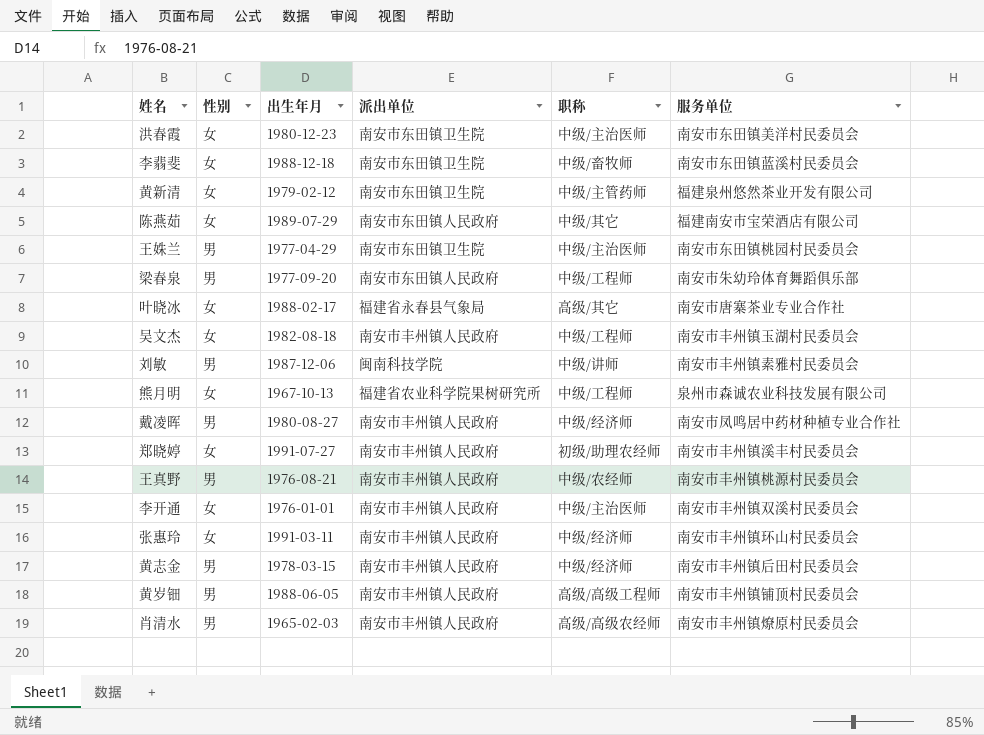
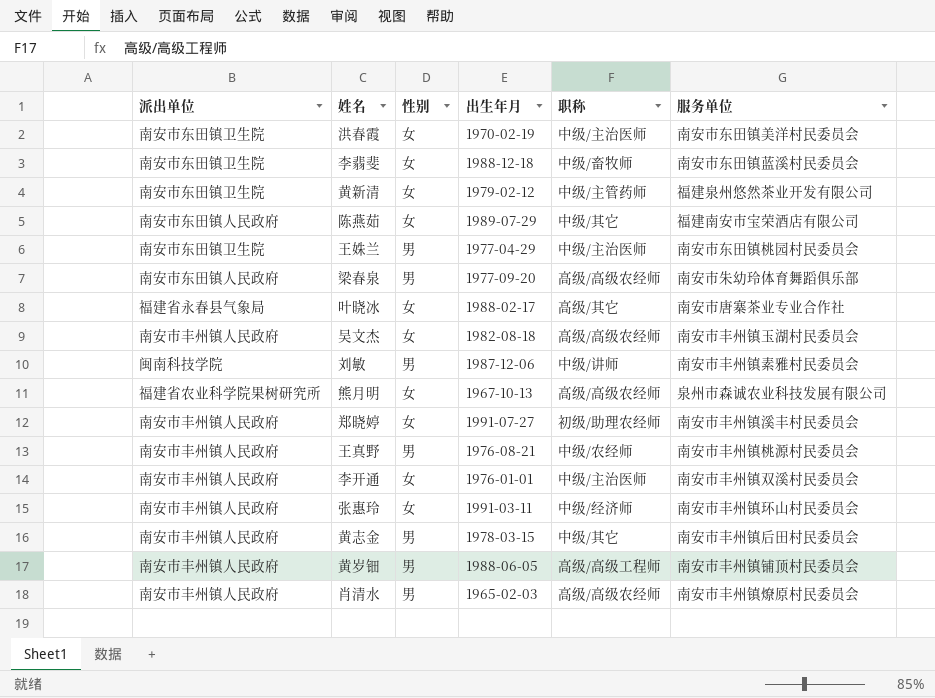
column 派出单位 | position: 4 -> 1
row 戴凌晖: 男 | 1980-08-27 | 南安市丰州镇人民政府 | 中级/经济师 | 南安市凤鸣居中药材种植专业合作社 -> none
洪春霞 | 出生年月: 1980-12-23 -> 1970-02-19
梁春泉 | 职称: 中级/工程师 -> 高级/高级农经师
吴文杰 | 职称: 中级/工程师 -> 高级/高级农经师
熊月明 | 职称: 中级/工程师 -> 高级/高级农经师
黄志金 | 职称: 中级/经济师 -> 中级/其它

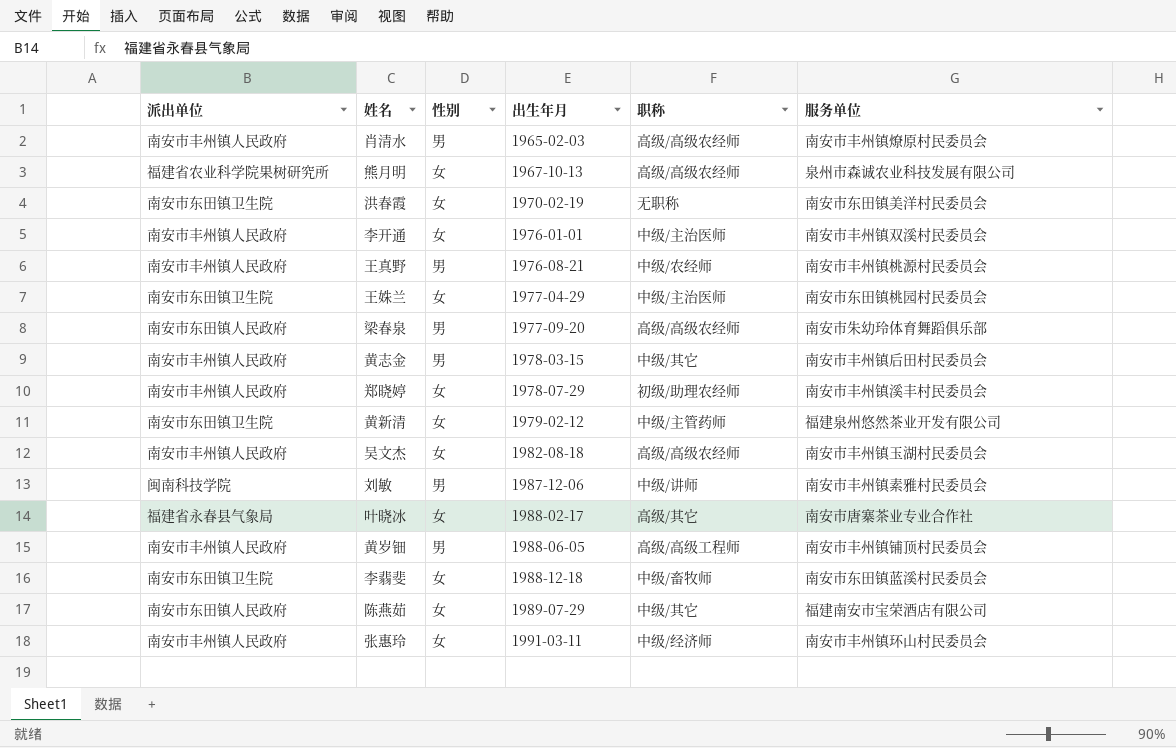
row order: none -> 出生年月 ascending
洪春霞 | 职称: 中级/主治医师 -> 无职称
王姝兰 | 性别: 男 -> 女
郑晓婷 | 出生年月: 1991-07-27 -> 1978-07-29

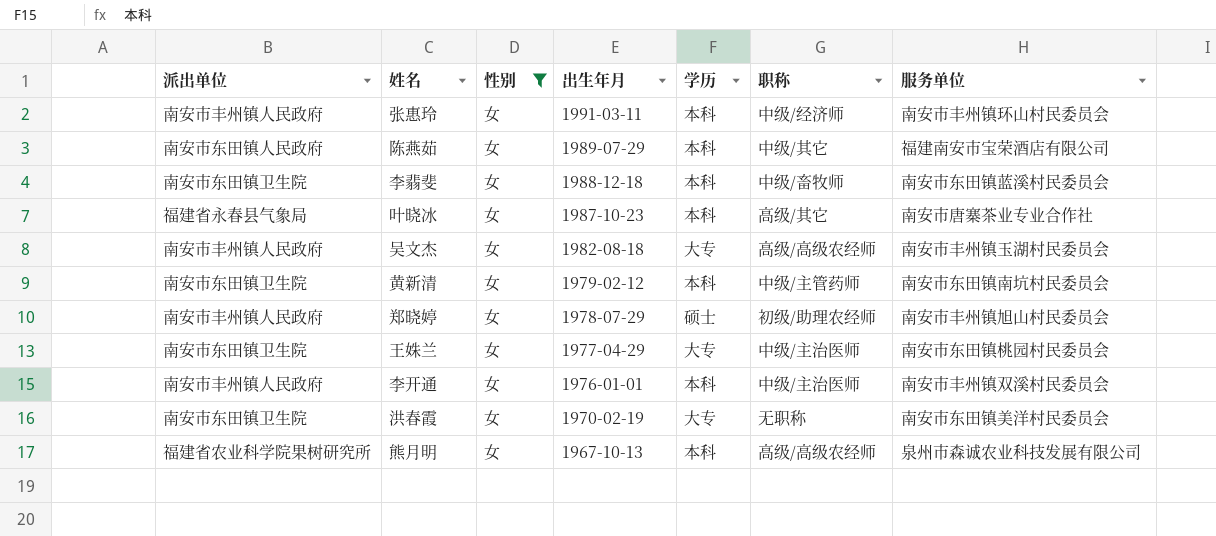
filter: none -> 性别 = 女
row order: 出生年月 ascending -> 出生年月 descending
column 学历 | position: none -> 5
叶晓冰 | 出生年月: 1988-02-17 -> 1987-10-23
黄新清 | 服务单位: 福建泉州悠然茶业开发有限公司 -> 南安市东田镇南坑村民委员会
郑晓婷 | 服务单位: 南安市丰州镇溪丰村民委员会 -> 南安市丰州镇旭山村民委员会

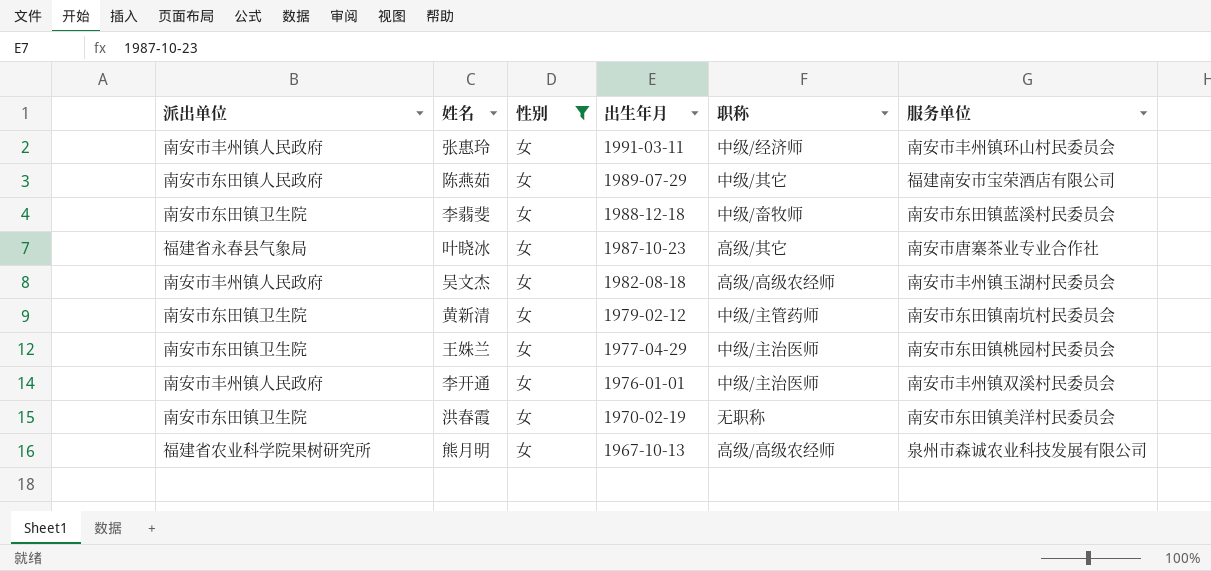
column 学历 | position: 5 -> none
row 郑晓婷: 南安市丰州镇人民政府 | 女 | 1978-07-29 | 硕士 | 初级/助理农经师 | 南安市丰州镇旭山村民委员会 -> none

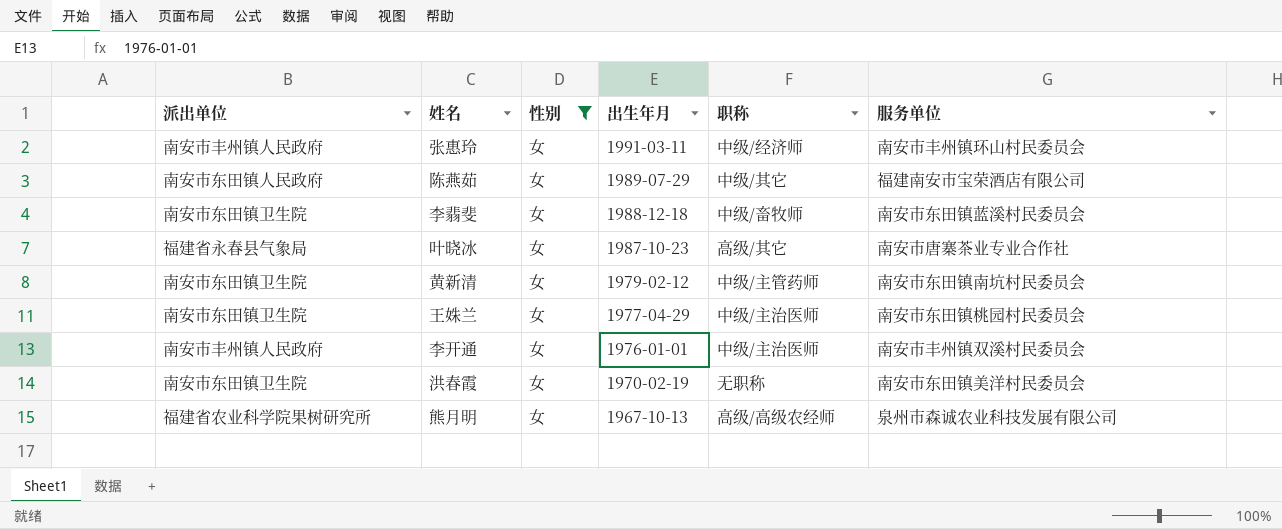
row 吴文杰: 南安市丰州镇人民政府 | 女 | 1982-08-18 | 高级/高级农经师 | 南安市丰州镇玉湖村民委员会 -> none

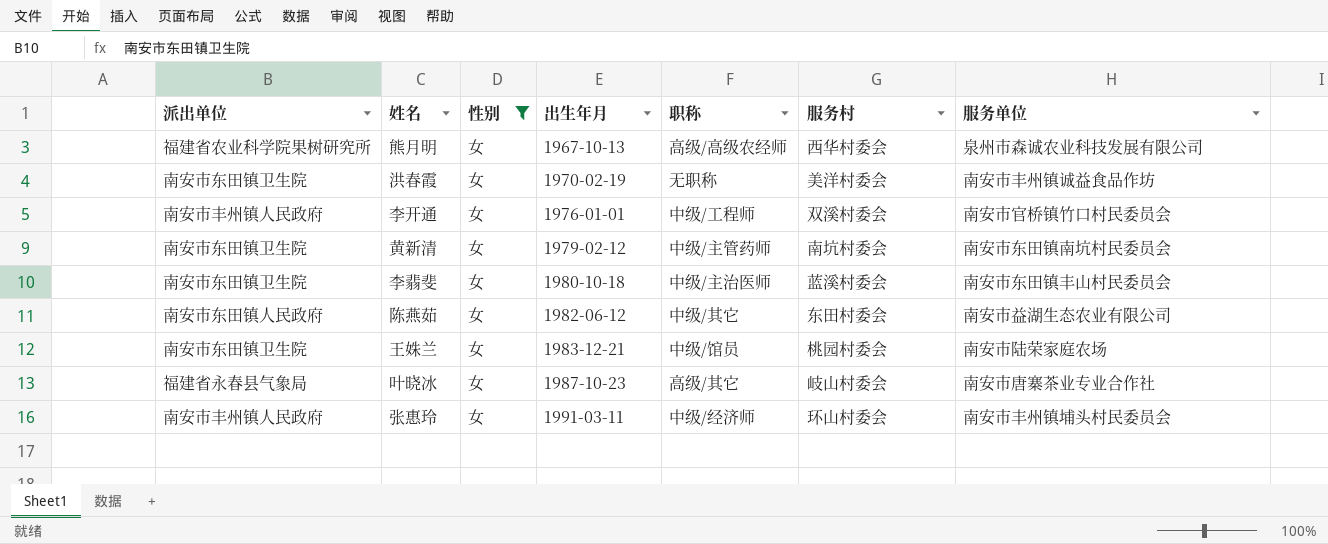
row order: 出生年月 descending -> 出生年月 ascending
column 服务村 | position: none -> 6
洪春霞 | 服务单位: 南安市东田镇美洋村民委员会 -> 南安市丰州镇诚益食品作坊
李开通 | 职称: 中级/主治医师 -> 中级/工程师
李开通 | 服务单位: 南安市丰州镇双溪村民委员会 -> 南安市官桥镇竹口村民委员会
李翡斐 | 出生年月: 1988-12-18 -> 1980-10-18
李翡斐 | 职称: 中级/畜牧师 -> 中级/主治医师
李翡斐 | 服务单位: 南安市东田镇蓝溪村民委员会 -> 南安市东田镇丰山村民委员会
陈燕茹 | 出生年月: 1989-07-29 -> 1982-06-12
陈燕茹 | 服务单位: 福建南安市宝荣酒店有限公司 -> 南安市益湖生态农业有限公司
王姝兰 | 出生年月: 1977-04-29 -> 1983-12-21
王姝兰 | 职称: 中级/主治医师 -> 中级/馆员
王姝兰 | 服务单位: 南安市东田镇桃园村民委员会 -> 南安市陆荣家庭农场
张惠玲 | 服务单位: 南安市丰州镇环山村民委员会 -> 南安市丰州镇埔头村民委员会

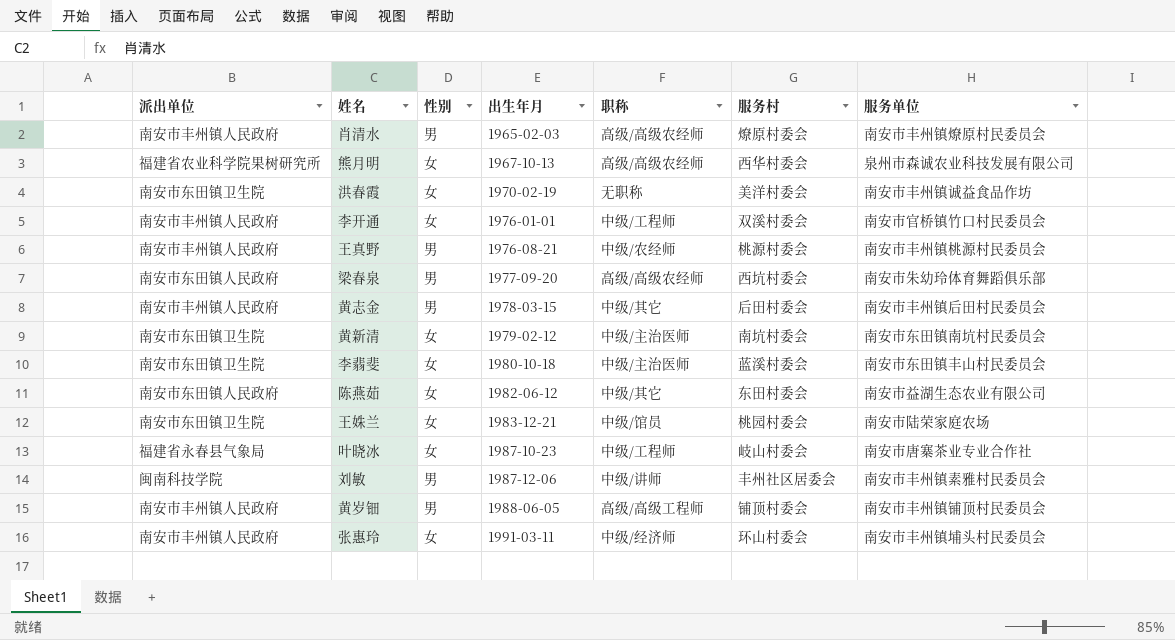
filter: 性别 = 女 -> none
黄新清 | 职称: 中级/主管药师 -> 中级/主治医师
叶晓冰 | 职称: 高级/其它 -> 中级/工程师

